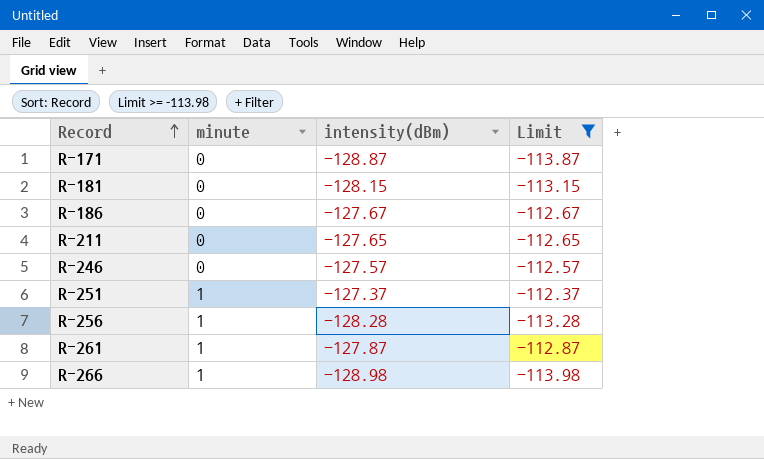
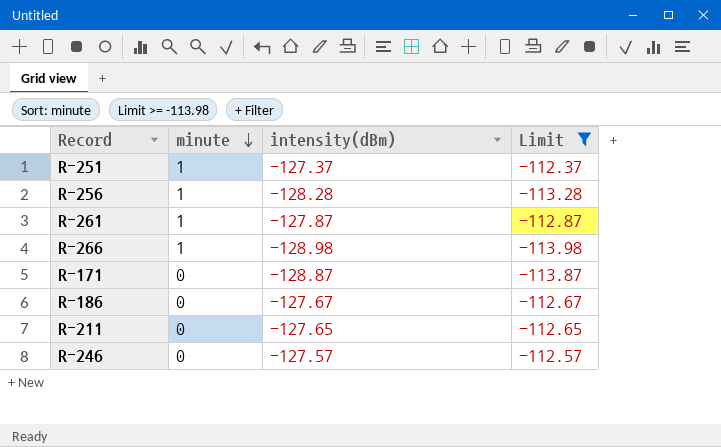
row order: Record ascending -> minute descending
row R-181: 0 | -128.15 | -113.15 -> none

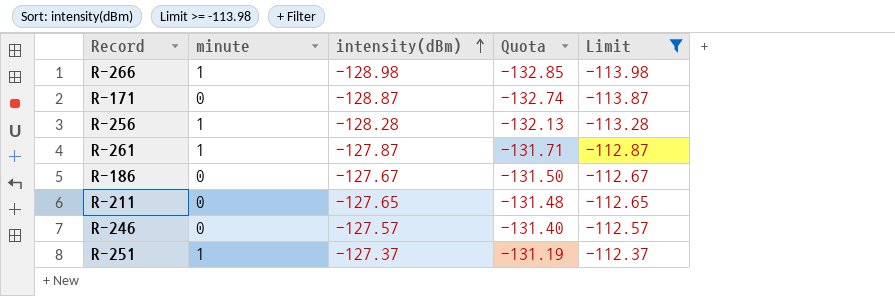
row order: minute descending -> intensity(dBm) ascending
column Quota | formula: none -> [intensity(dBm)] * 1.03

